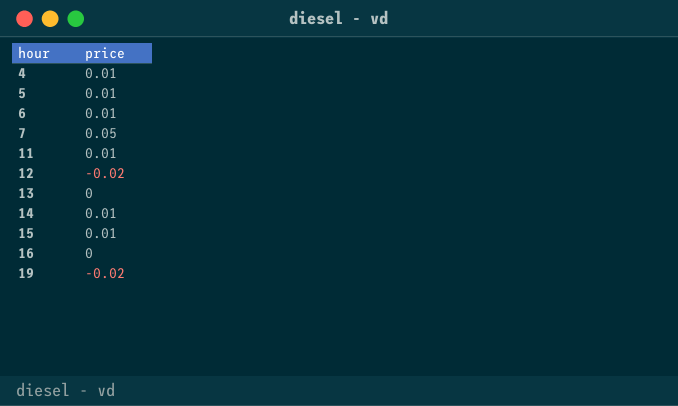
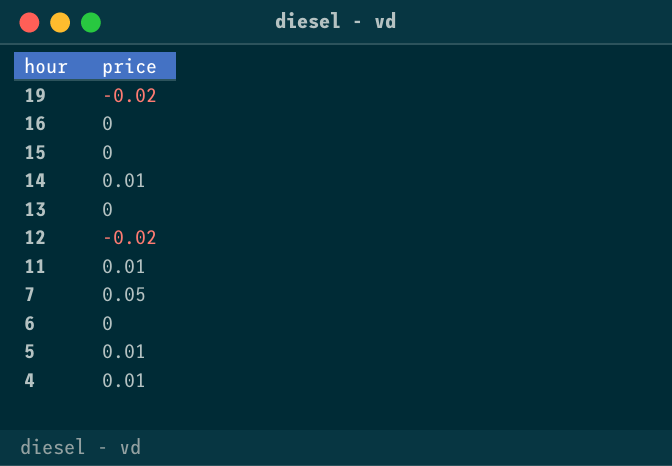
row order: hour ascending -> hour descending
15 | price: 0.01 -> 0
6 | price: 0.01 -> 0

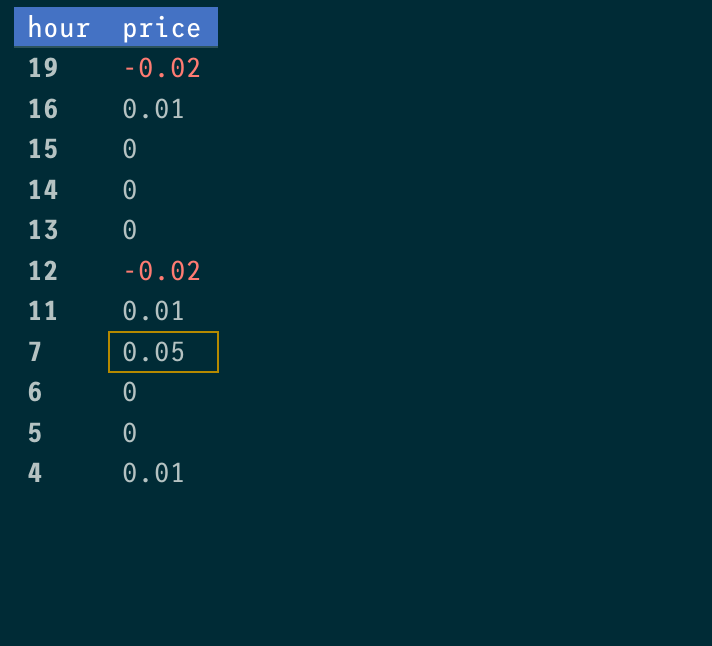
16 | price: 0 -> 0.01
14 | price: 0.01 -> 0
5 | price: 0.01 -> 0

